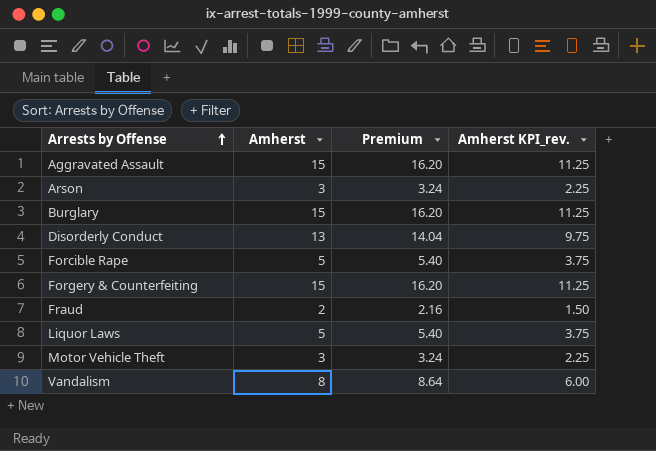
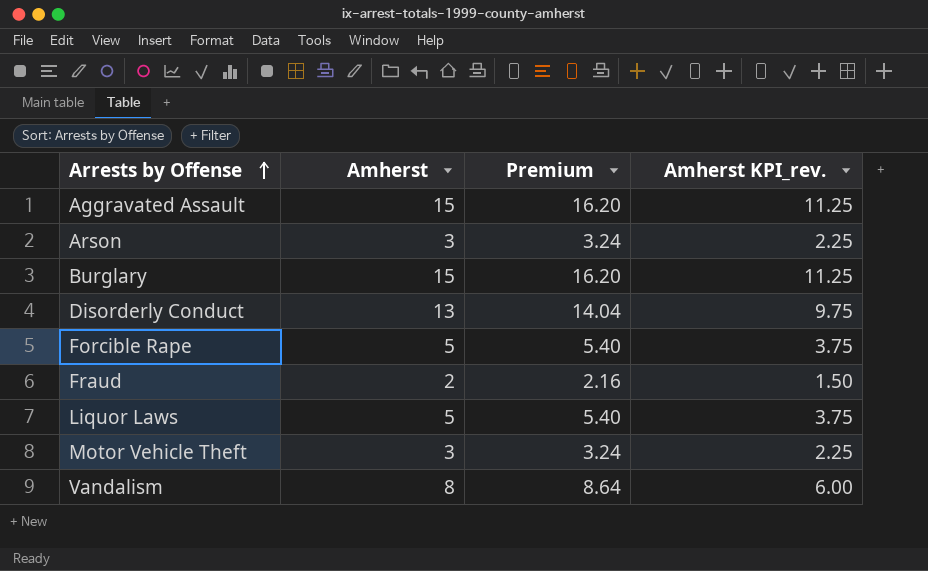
row Forgery & Counterfeiting: 15 | 16.20 | 11.25 -> none

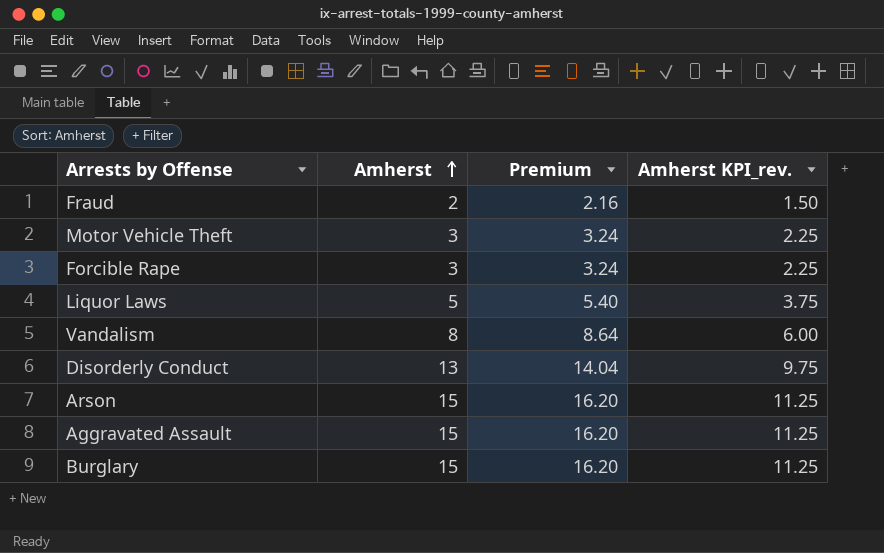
row order: Arrests by Offense ascending -> Amherst ascending
Forcible Rape | Amherst: 5 -> 3
Forcible Rape | Premium: 5.40 -> 3.24
Forcible Rape | Amherst KPI_rev.: 3.75 -> 2.25
Arson | Amherst: 3 -> 15
Arson | Premium: 3.24 -> 16.20
Arson | Amherst KPI_rev.: 2.25 -> 11.25

